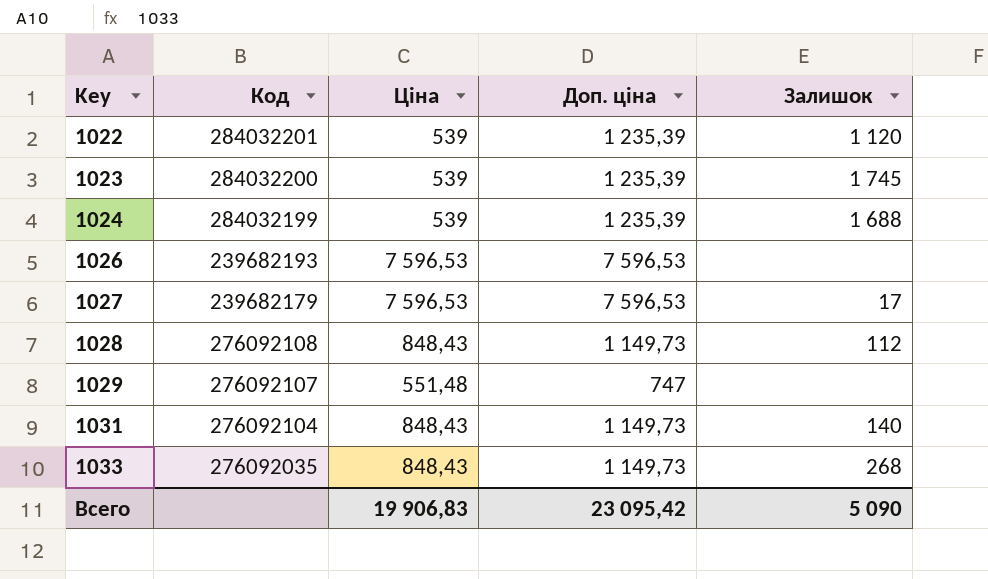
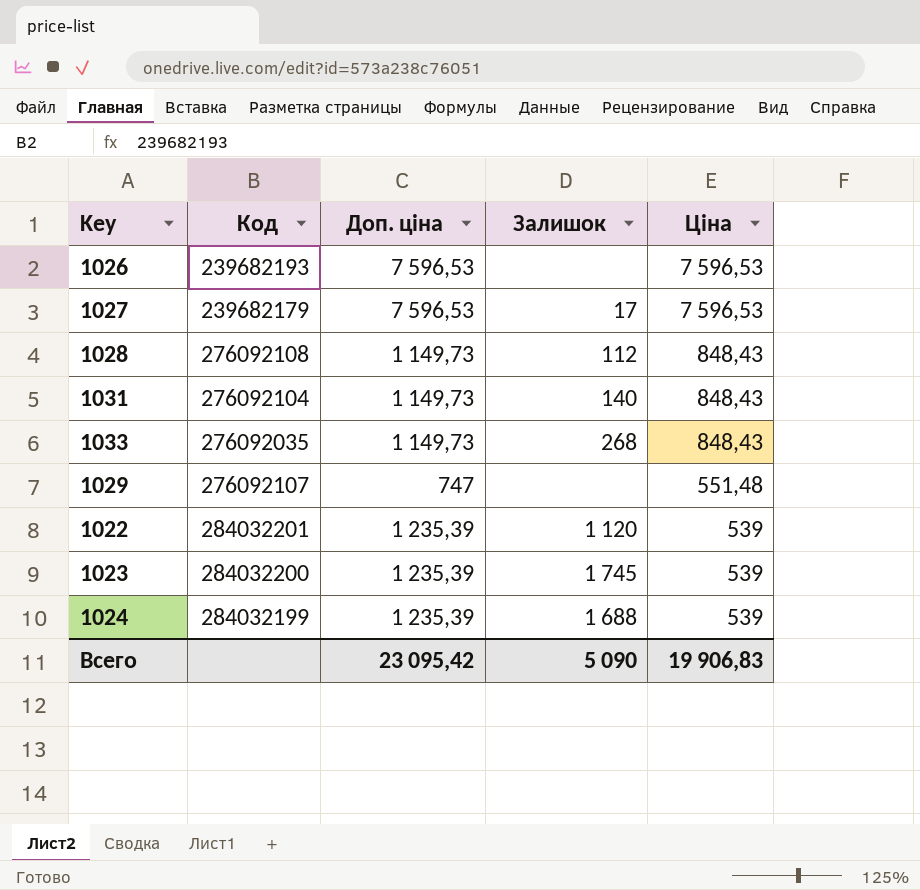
row order: Key ascending -> Ціна descending
column Ціна | position: 3 -> 5

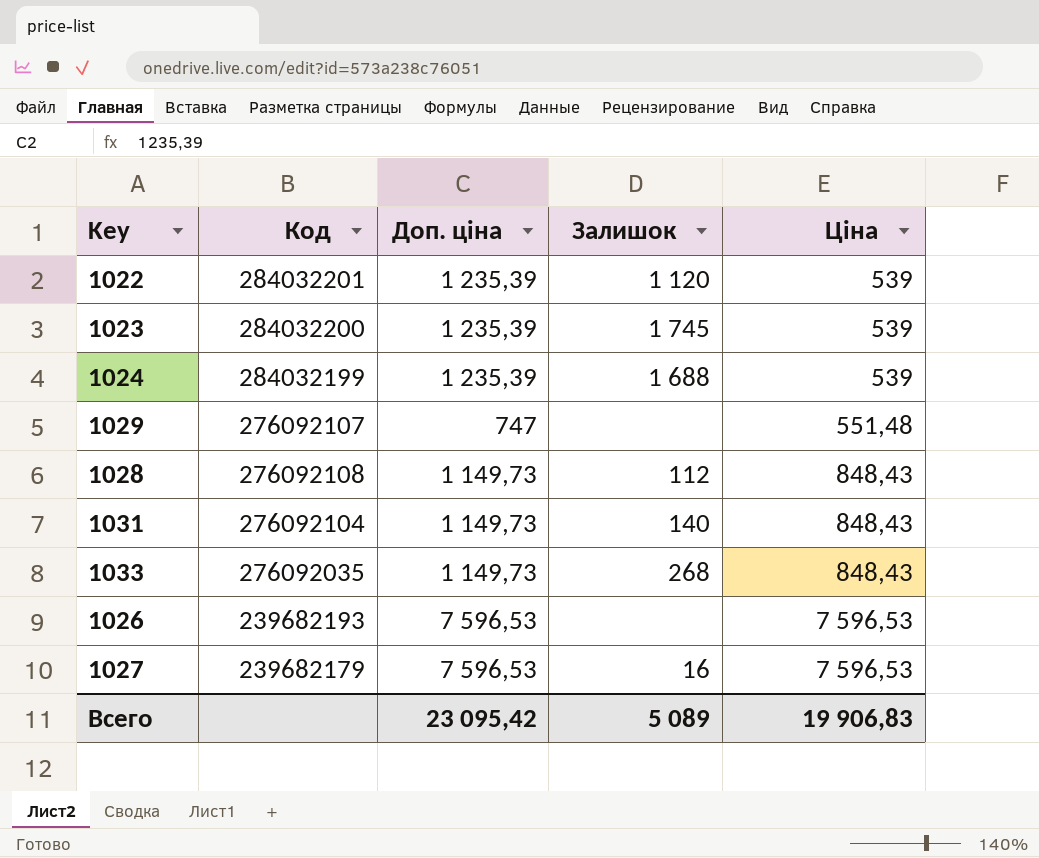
row order: Ціна descending -> Ціна ascending
1027 | Залишок: 17 -> 16
Всего | Залишок: 5 090 -> 5 089

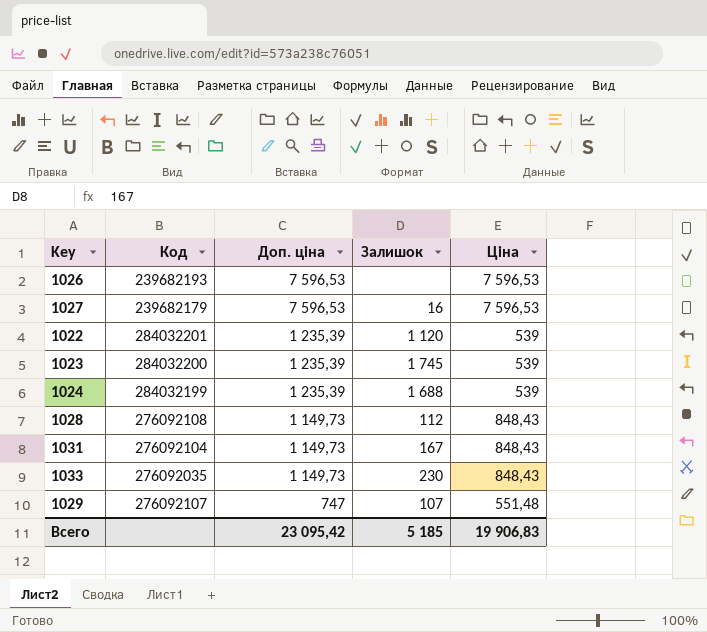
row order: Ціна ascending -> Доп. ціна descending
1031 | Залишок: 140 -> 167
1033 | Залишок: 268 -> 230
1029 | Залишок: none -> 107
Всего | Залишок: 5 089 -> 5 185

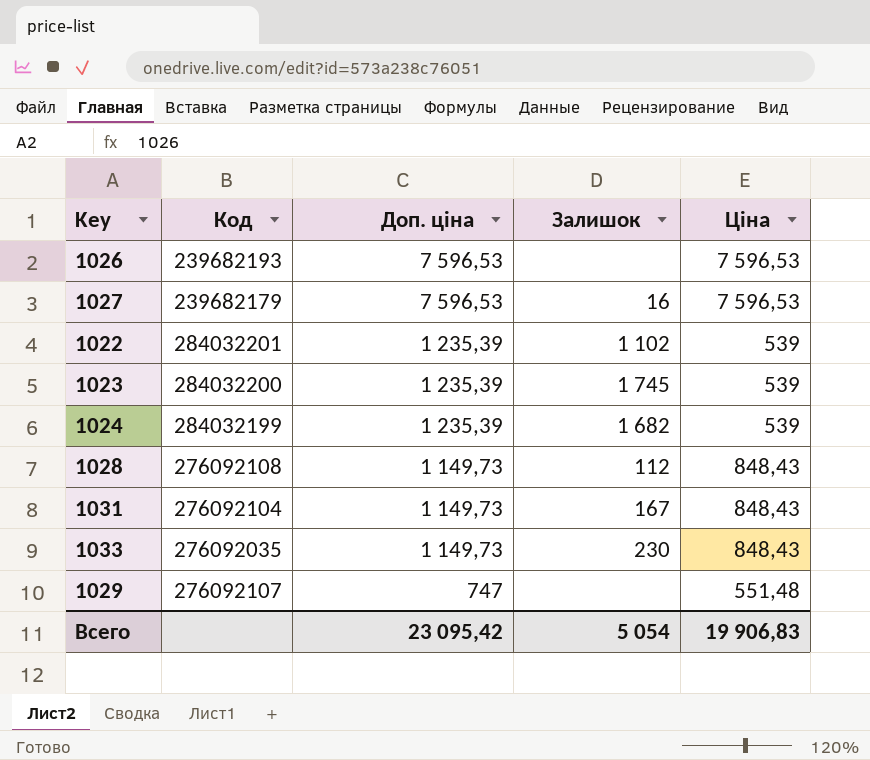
1022 | Залишок: 1 120 -> 1 102
1024 | Залишок: 1 688 -> 1 682
1029 | Залишок: 107 -> none
Всего | Залишок: 5 185 -> 5 054

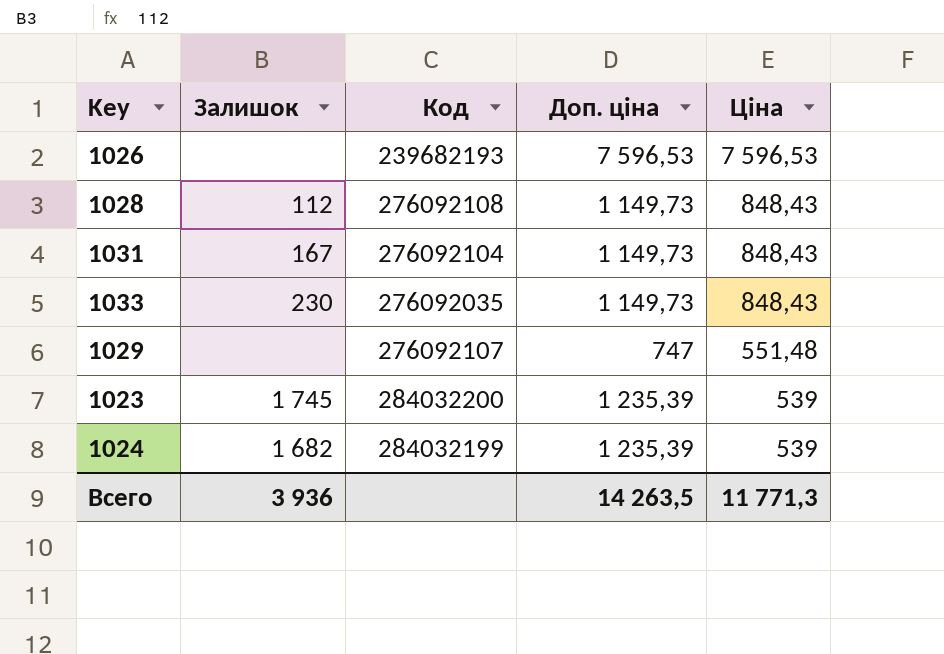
row order: Доп. ціна descending -> Ціна descending
column Залишок | position: 4 -> 2
row 1027: 239682179 | 7 596,53 | 16 | 7 596,53 -> none
row 1022: 284032201 | 1 235,39 | 1 102 | 539 -> none
Всего | Залишок: 5 054 -> 3 936
Всего | Доп. ціна: 23 095,42 -> 14 263,5
Всего | Ціна: 19 906,83 -> 11 771,3

